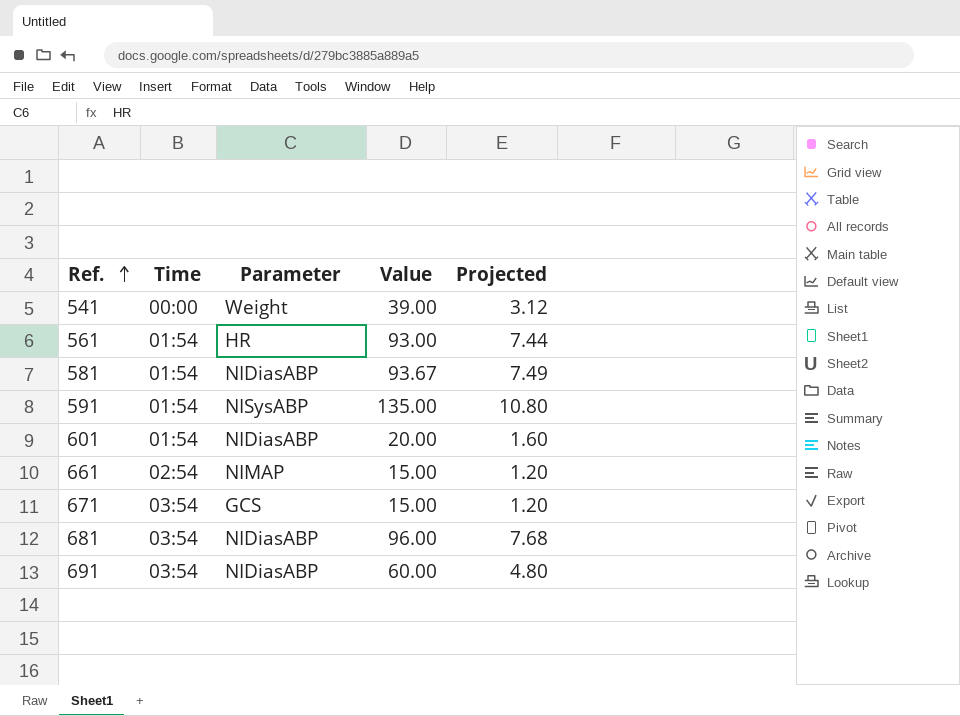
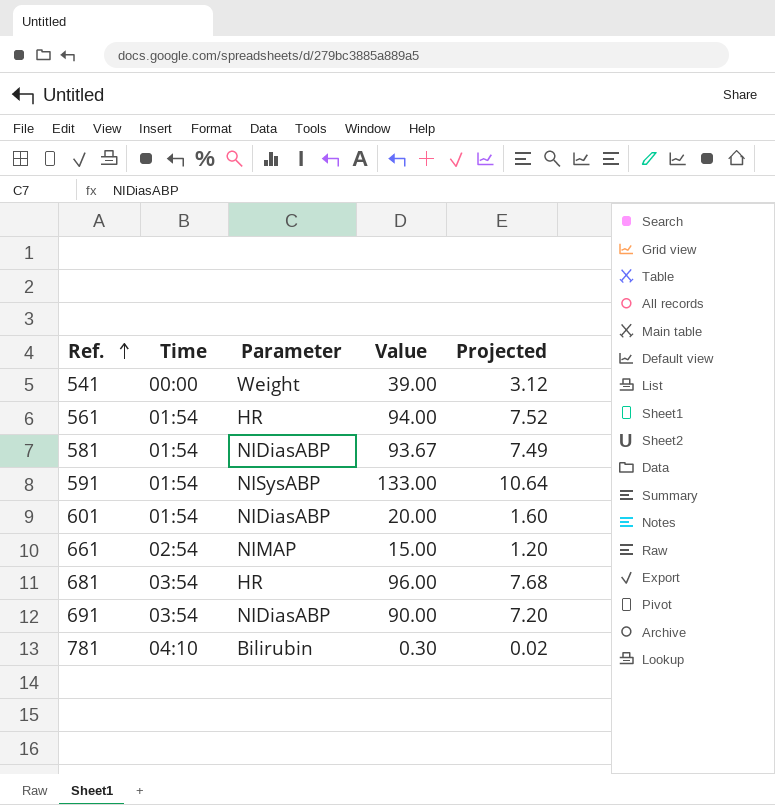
row 671: 03:54 | GCS | 15.00 | 1.20 -> none
561 | Value: 93.00 -> 94.00
561 | Projected: 7.44 -> 7.52
591 | Value: 135.00 -> 133.00
591 | Projected: 10.80 -> 10.64
681 | Parameter: NIDiasABP -> HR
691 | Value: 60.00 -> 90.00
691 | Projected: 4.80 -> 7.20
row 781: none -> 04:10 | Bilirubin | 0.30 | 0.02

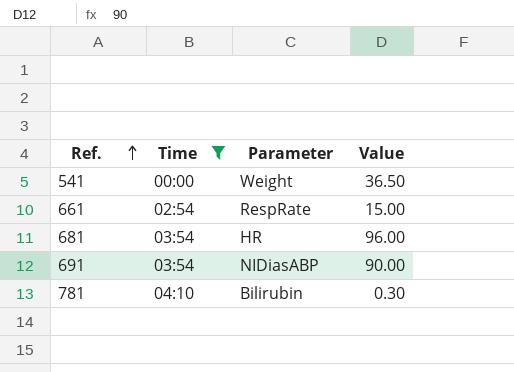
filter: none -> Time != 01:54
column Projected | formula: [Value] * 0.08 -> none
541 | Value: 39.00 -> 36.50
661 | Parameter: NIMAP -> RespRate

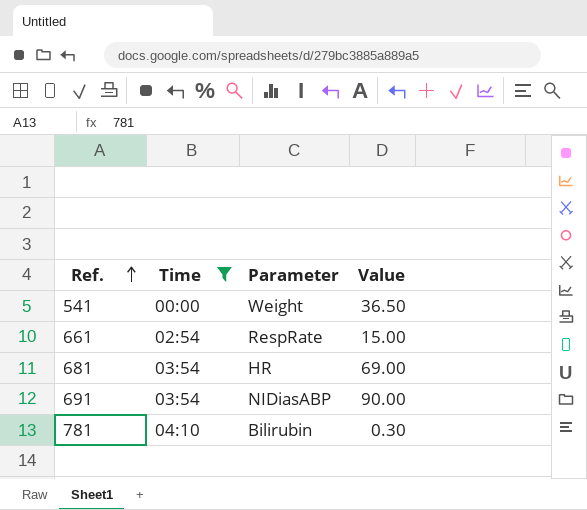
681 | Value: 96.00 -> 69.00

